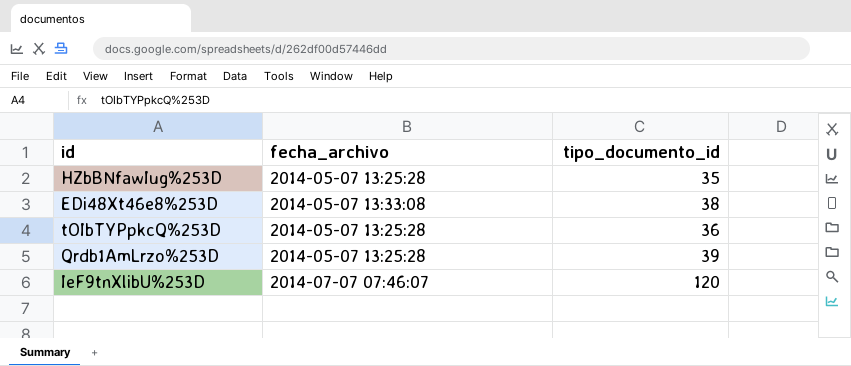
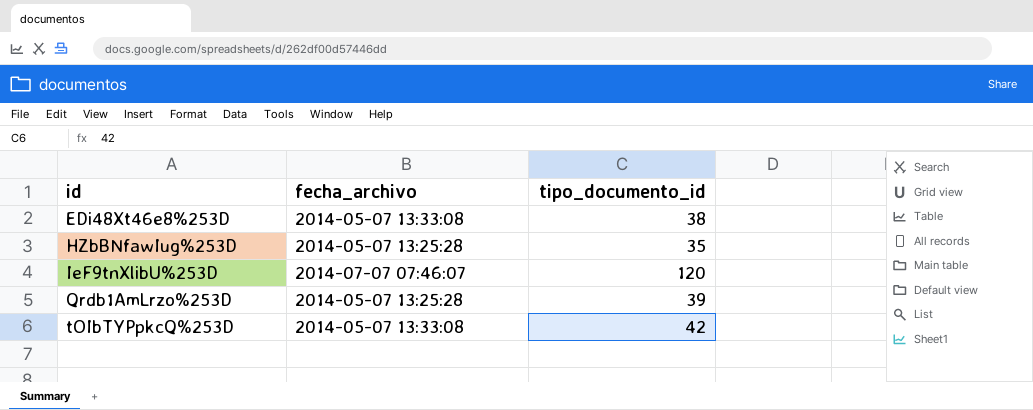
row order: none -> id ascending
tOIbTYPpkcQ%253D | fecha_archivo: 2014-05-07 13:25:28 -> 2014-05-07 13:33:08
tOIbTYPpkcQ%253D | tipo_documento_id: 36 -> 42

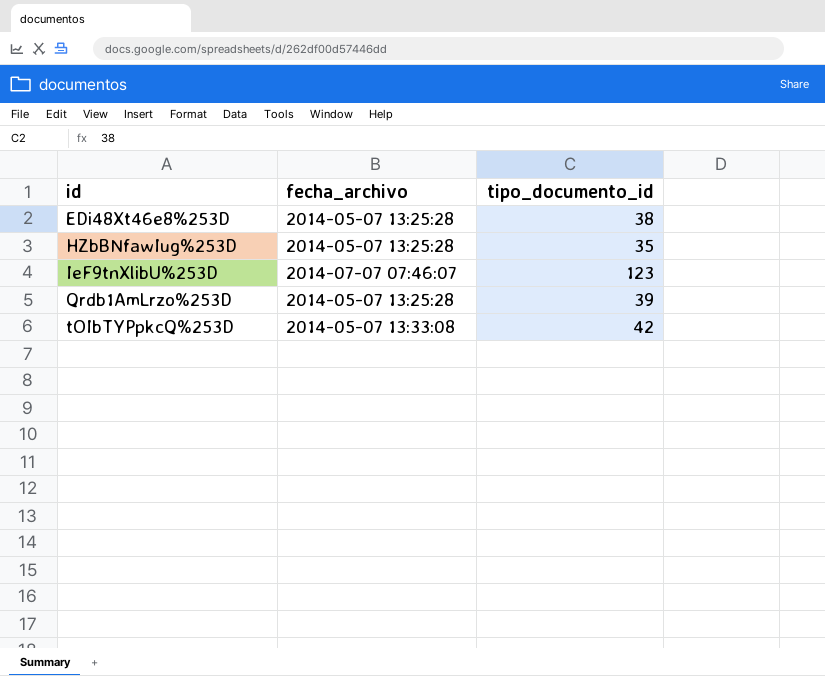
EDi48Xt46e8%253D | fecha_archivo: 2014-05-07 13:33:08 -> 2014-05-07 13:25:28
IeF9tnXlibU%253D | tipo_documento_id: 120 -> 123

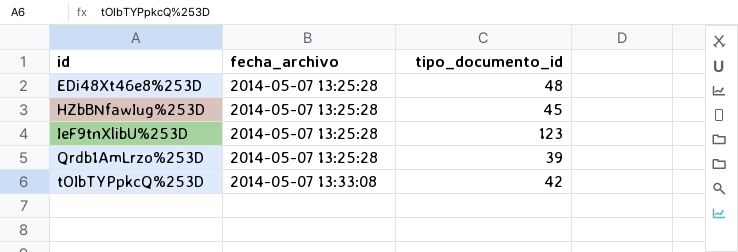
EDi48Xt46e8%253D | tipo_documento_id: 38 -> 48
HZbBNfawIug%253D | tipo_documento_id: 35 -> 45
IeF9tnXlibU%253D | fecha_archivo: 2014-07-07 07:46:07 -> 2014-05-07 13:25:28

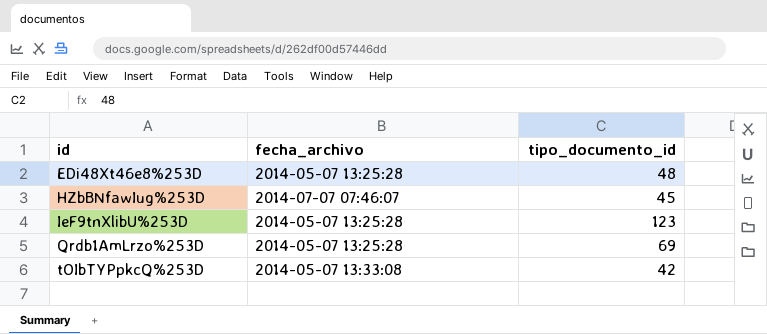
HZbBNfawIug%253D | fecha_archivo: 2014-05-07 13:25:28 -> 2014-07-07 07:46:07
Qrdb1AmLrzo%253D | tipo_documento_id: 39 -> 69

